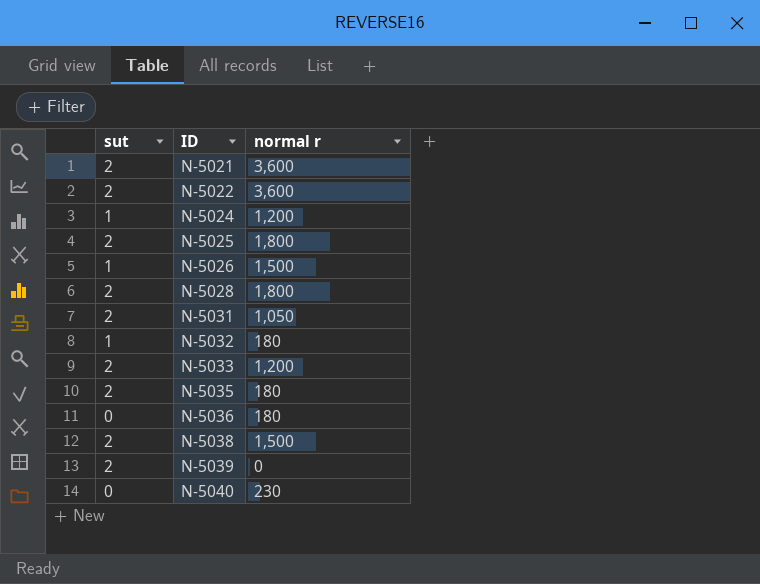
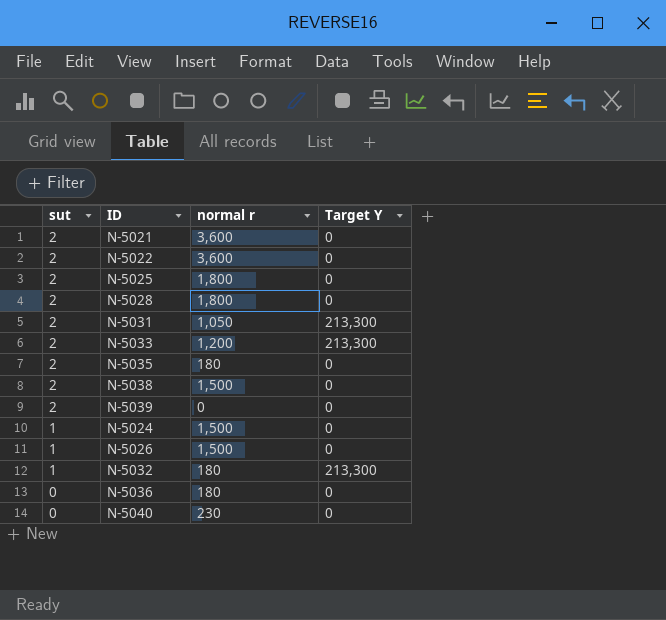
row order: ID ascending -> sut descending
column Target Y | position: none -> 4
N-5024 | normal r: 1,200 -> 1,500

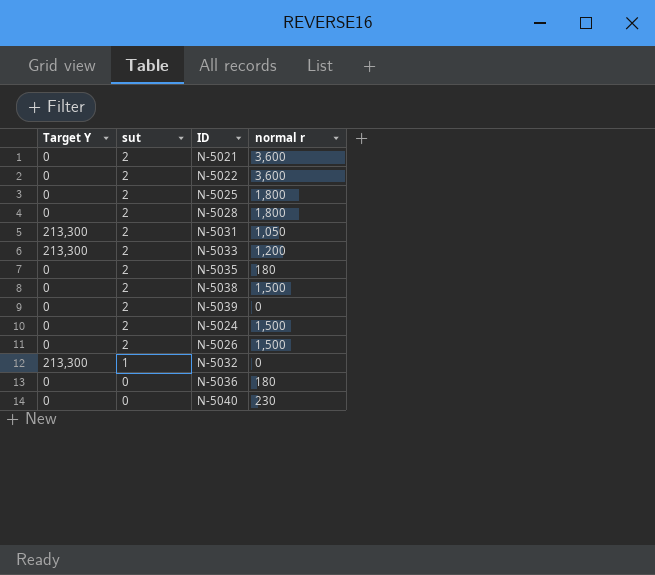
column Target Y | position: 4 -> 1
N-5024 | sut: 1 -> 2
N-5026 | sut: 1 -> 2
N-5032 | normal r: 180 -> 0

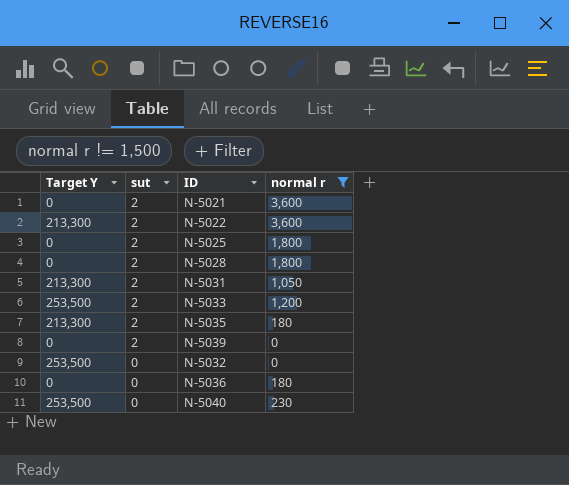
filter: none -> normal r != 1,500
N-5022 | Target Y: 0 -> 213,300
N-5033 | Target Y: 213,300 -> 253,500
N-5035 | Target Y: 0 -> 213,300
N-5032 | Target Y: 213,300 -> 253,500
N-5032 | sut: 1 -> 0
N-5040 | Target Y: 0 -> 253,500

